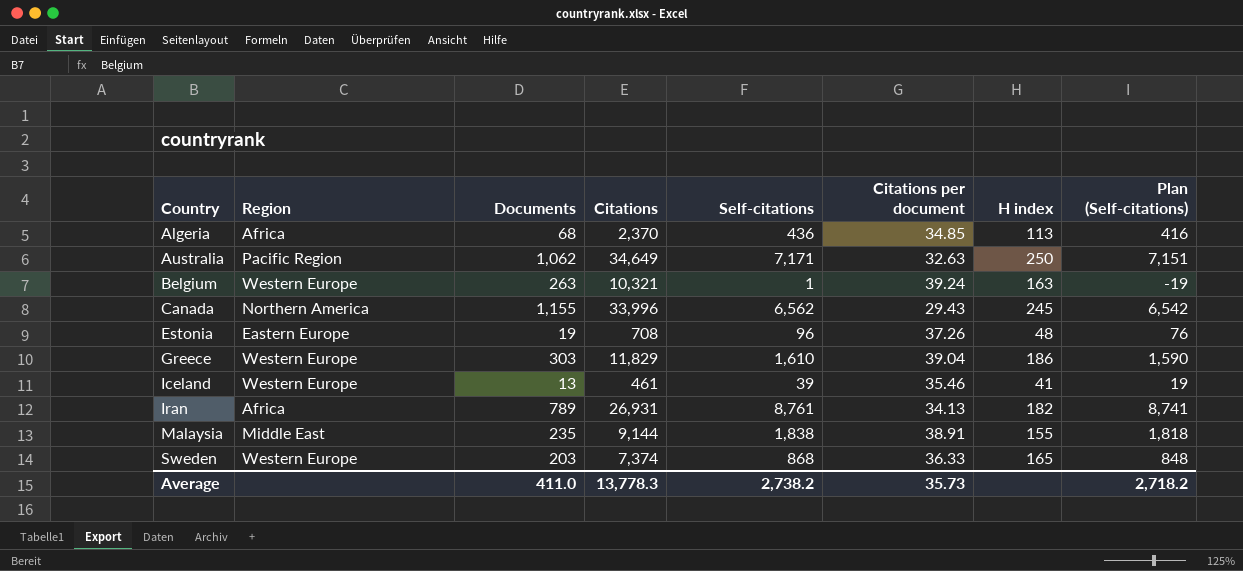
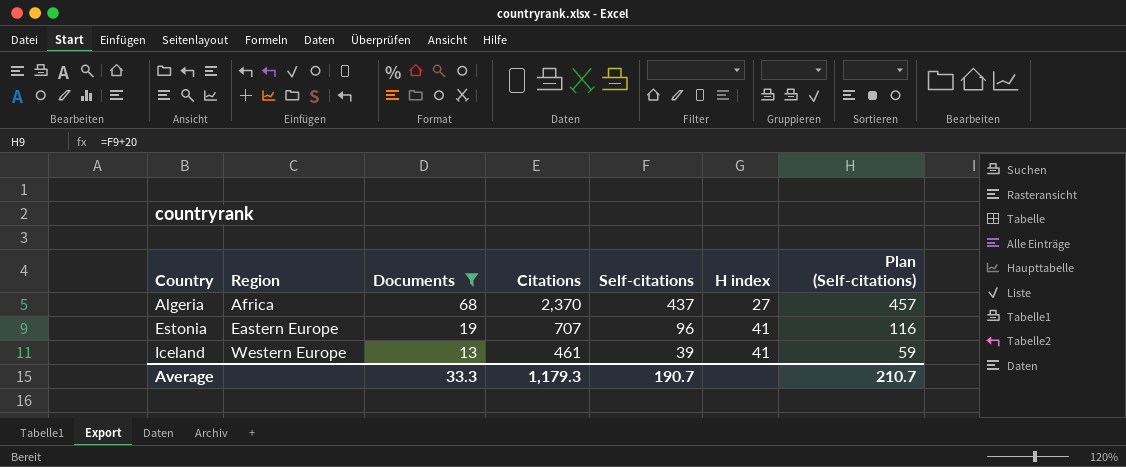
filter: none -> Documents <= 68
column Citations per document | formula: [Citations] / [Documents] -> none
column Plan (Self-citations) | formula: [Self-citations] - 20 -> [Self-citations] + 20
Algeria | Self-citations: 436 -> 437
Algeria | H index: 113 -> 27
Estonia | Citations: 708 -> 707
Estonia | H index: 48 -> 41
Average | Documents: 411.0 -> 33.3
Average | Citations: 13,778.3 -> 1,179.3
Average | Self-citations: 2,738.2 -> 190.7
Average | Plan (Self-citations): 2,718.2 -> 210.7

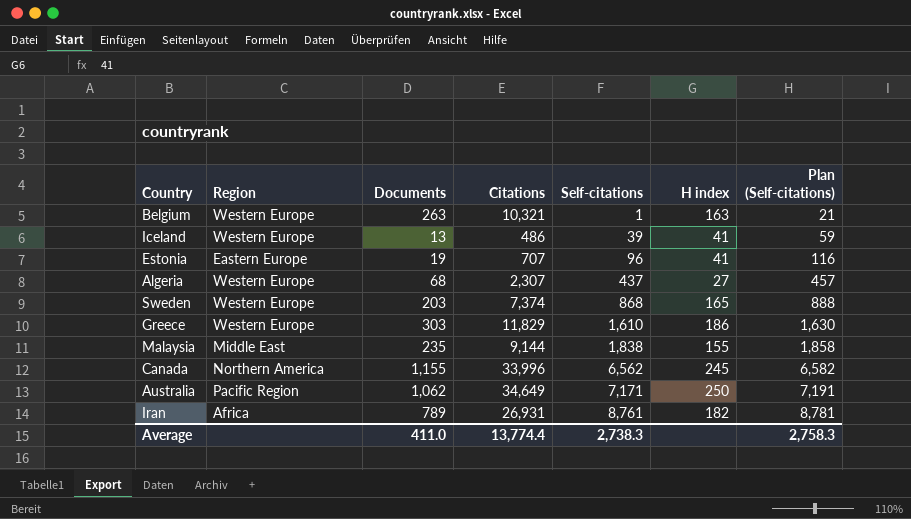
filter: Documents <= 68 -> none
row order: Country ascending -> Self-citations ascending
Iceland | Citations: 461 -> 486
Algeria | Region: Africa -> Western Europe
Algeria | Citations: 2,370 -> 2,307
Average | Documents: 33.3 -> 411.0
Average | Citations: 1,179.3 -> 13,774.4
Average | Self-citations: 190.7 -> 2,738.3
Average | Plan (Self-citations): 210.7 -> 2,758.3

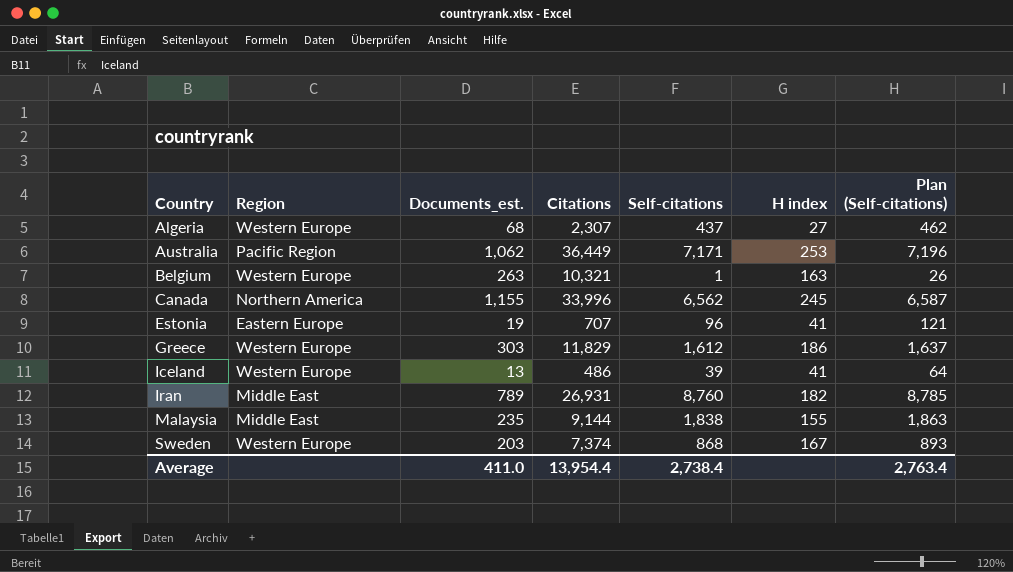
row order: Self-citations ascending -> Country ascending
column name: Documents -> Documents_est.
column Plan (Self-citations) | formula: [Self-citations] + 20 -> [Self-citations] + 25
Australia | Citations: 34,649 -> 36,449
Australia | H index: 250 -> 253
Greece | Self-citations: 1,610 -> 1,612
Iran | Region: Africa -> Middle East
Iran | Self-citations: 8,761 -> 8,760
Sweden | H index: 165 -> 167
Average | Citations: 13,774.4 -> 13,954.4
Average | Self-citations: 2,738.3 -> 2,738.4
Average | Plan (Self-citations): 2,758.3 -> 2,763.4

